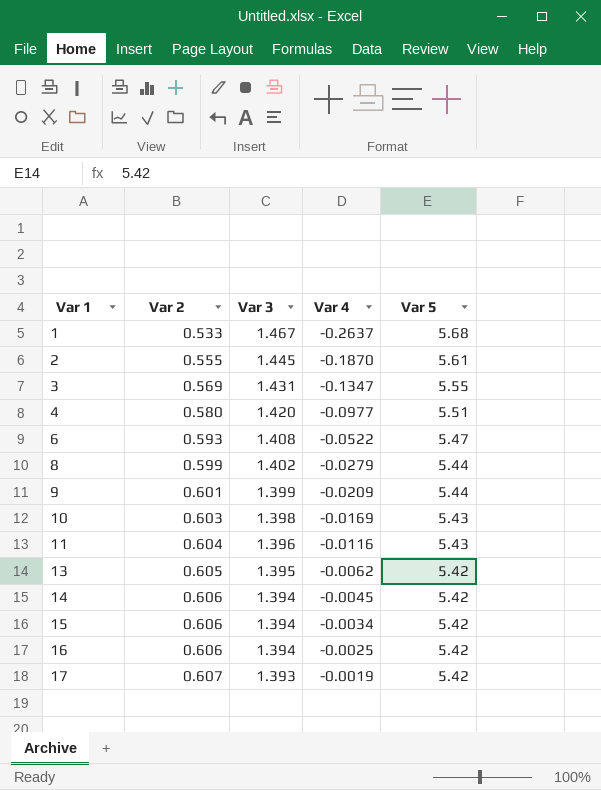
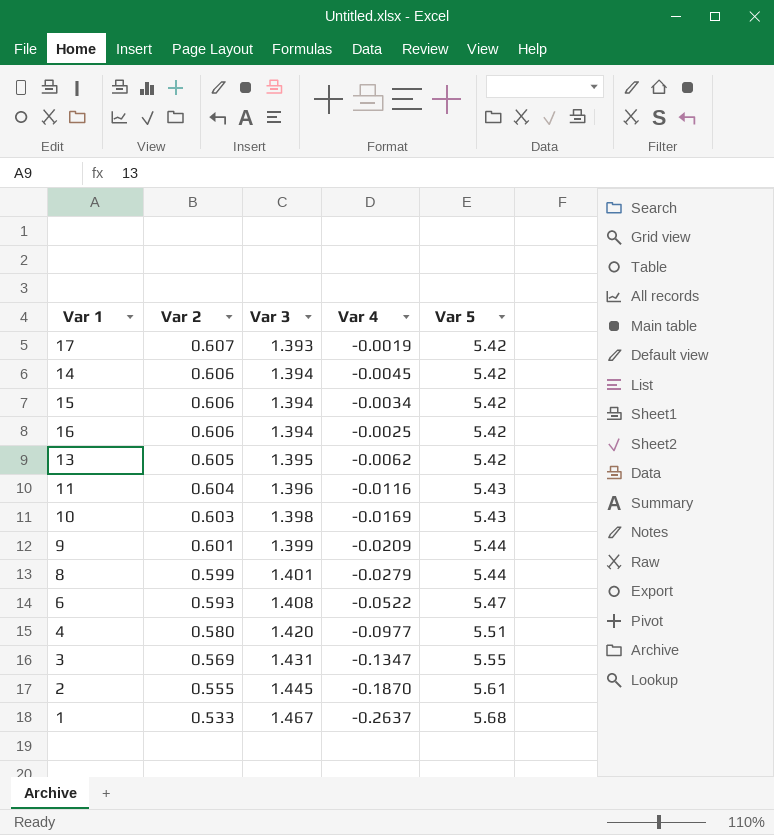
row order: Var 1 ascending -> Var 2 descending
8 | Var 3: 1.402 -> 1.401

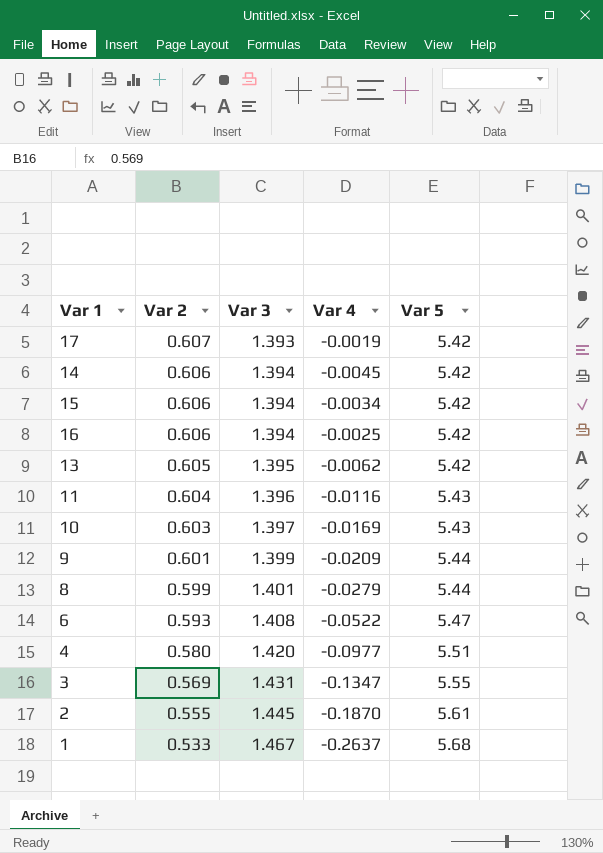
10 | Var 3: 1.398 -> 1.397

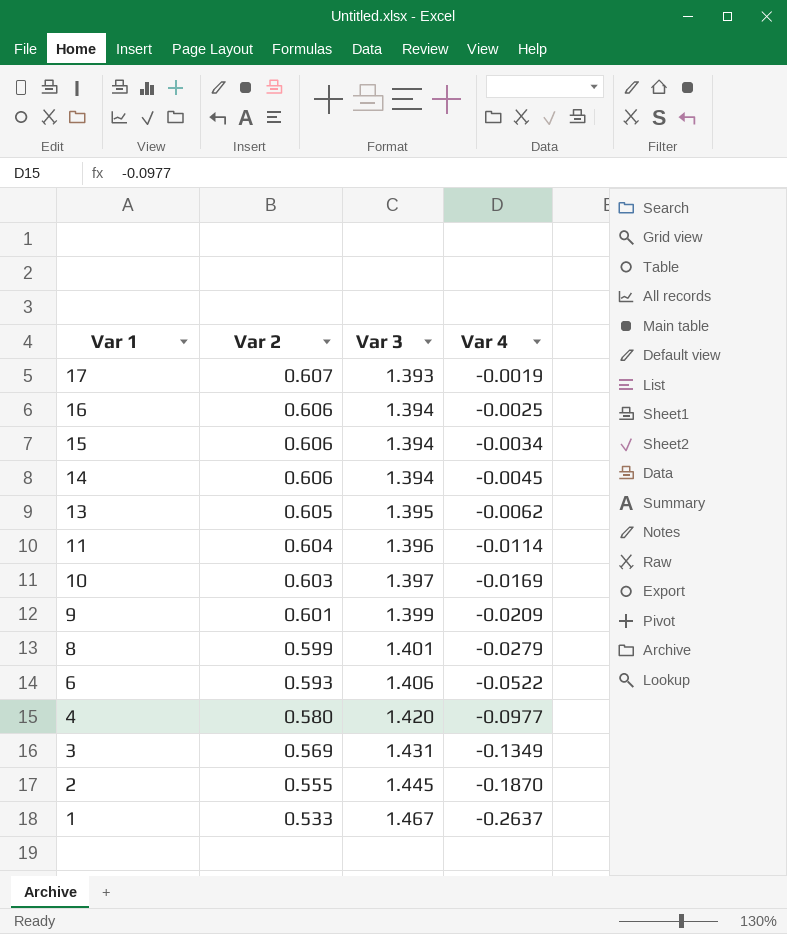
row order: Var 2 descending -> Var 1 descending
column Var 5 | position: 5 -> none
11 | Var 4: -0.0116 -> -0.0114
6 | Var 3: 1.408 -> 1.406
3 | Var 4: -0.1347 -> -0.1349

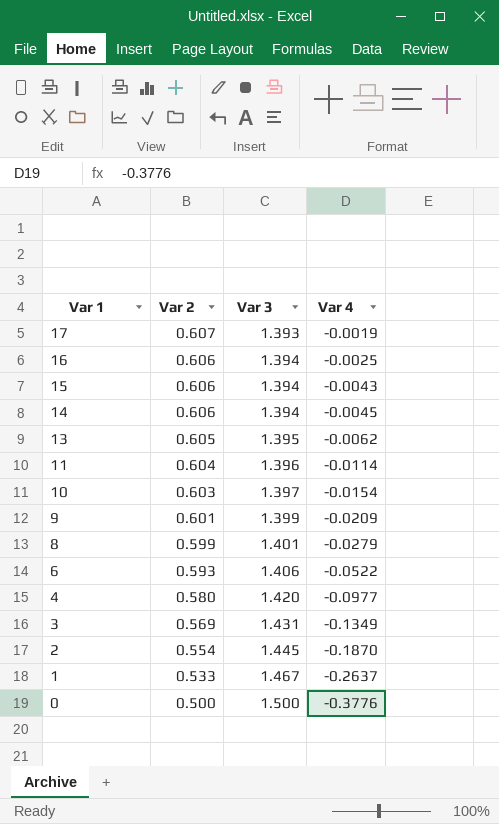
15 | Var 4: -0.0034 -> -0.0043
10 | Var 4: -0.0169 -> -0.0154
2 | Var 2: 0.555 -> 0.554
row 0: none -> 0.500 | 1.500 | -0.3776

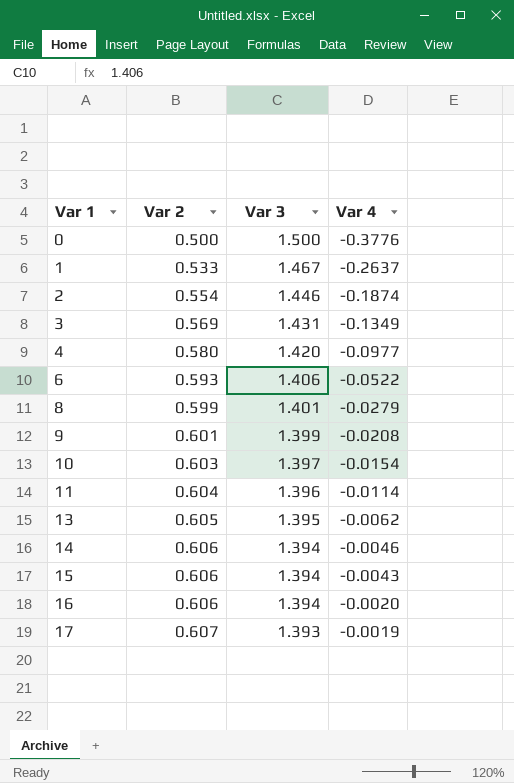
row order: Var 1 descending -> Var 1 ascending
2 | Var 3: 1.445 -> 1.446
2 | Var 4: -0.1870 -> -0.1874
9 | Var 4: -0.0209 -> -0.0208
14 | Var 4: -0.0045 -> -0.0046
16 | Var 4: -0.0025 -> -0.0020

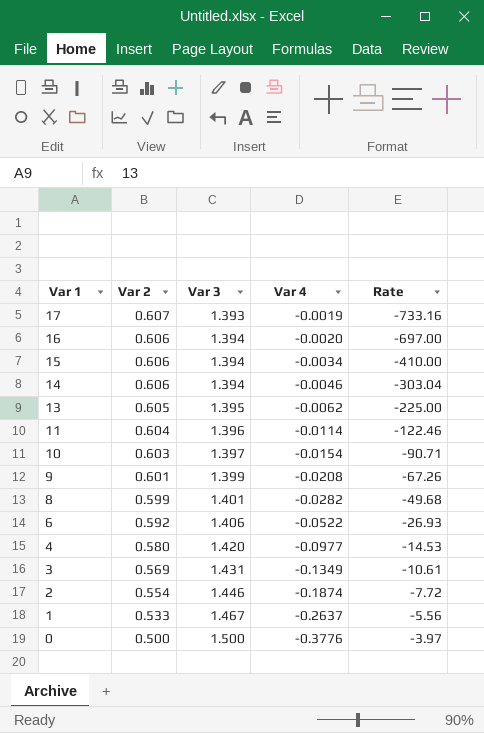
row order: Var 1 ascending -> Var 1 descending
column Rate | formula: none -> [Var 3] / [Var 4]
15 | Var 4: -0.0043 -> -0.0034
8 | Var 4: -0.0279 -> -0.0282
6 | Var 2: 0.593 -> 0.592

